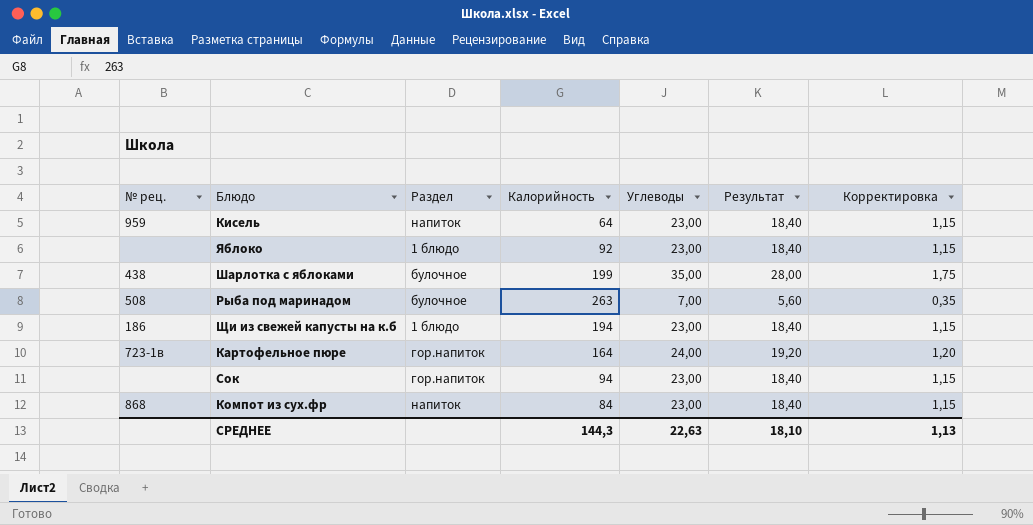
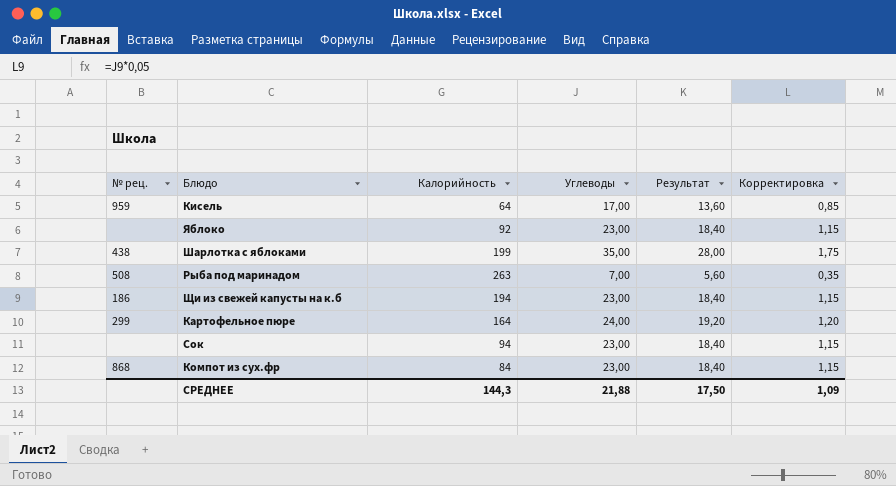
column Раздел | position: 3 -> none
Кисель | Углеводы: 23,00 -> 17,00
Кисель | Результат: 18,40 -> 13,60
Кисель | Корректировка: 1,15 -> 0,85
Картофельное пюре | № рец.: 723-1в -> 299
СРЕДНЕЕ | Углеводы: 22,63 -> 21,88
СРЕДНЕЕ | Результат: 18,10 -> 17,50
СРЕДНЕЕ | Корректировка: 1,13 -> 1,09

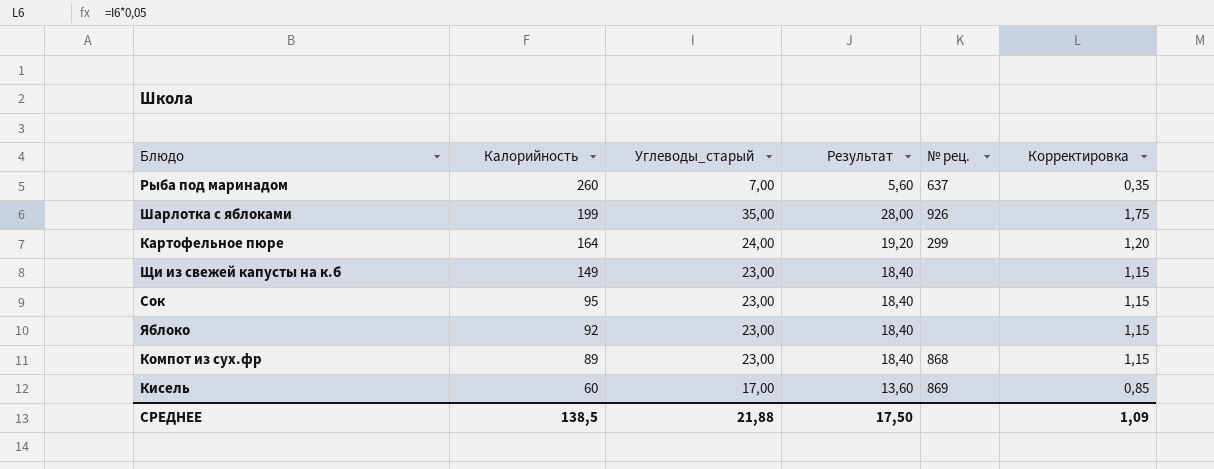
row order: none -> Калорийность descending
column name: Углеводы -> Углеводы_старый
column № рец. | position: 1 -> 5
Рыба под маринадом | Калорийность: 263 -> 260
Рыба под маринадом | № рец.: 508 -> 637
Шарлотка с яблоками | № рец.: 438 -> 926
Щи из свежей капусты на к.б | Калорийность: 194 -> 149
Щи из свежей капусты на к.б | № рец.: 186 -> none
Сок | Калорийность: 94 -> 95
Компот из сух.фр | Калорийность: 84 -> 89
Кисель | Калорийность: 64 -> 60
Кисель | № рец.: 959 -> 869
СРЕДНЕЕ | Калорийность: 144,3 -> 138,5

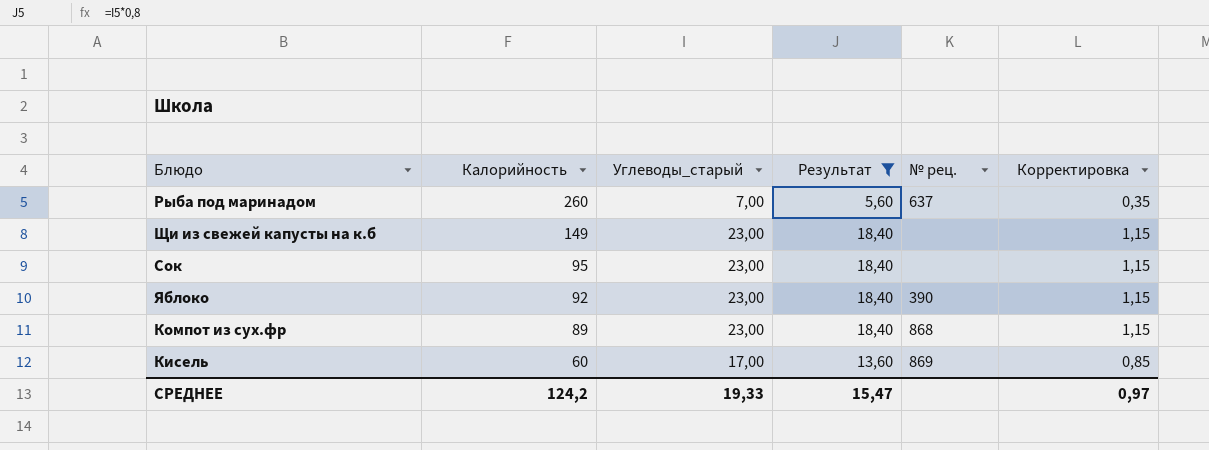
filter: none -> Результат <= 18,40
Яблоко | № рец.: none -> 390
СРЕДНЕЕ | Калорийность: 138,5 -> 124,2
СРЕДНЕЕ | Углеводы_старый: 21,88 -> 19,33
СРЕДНЕЕ | Результат: 17,50 -> 15,47
СРЕДНЕЕ | Корректировка: 1,09 -> 0,97

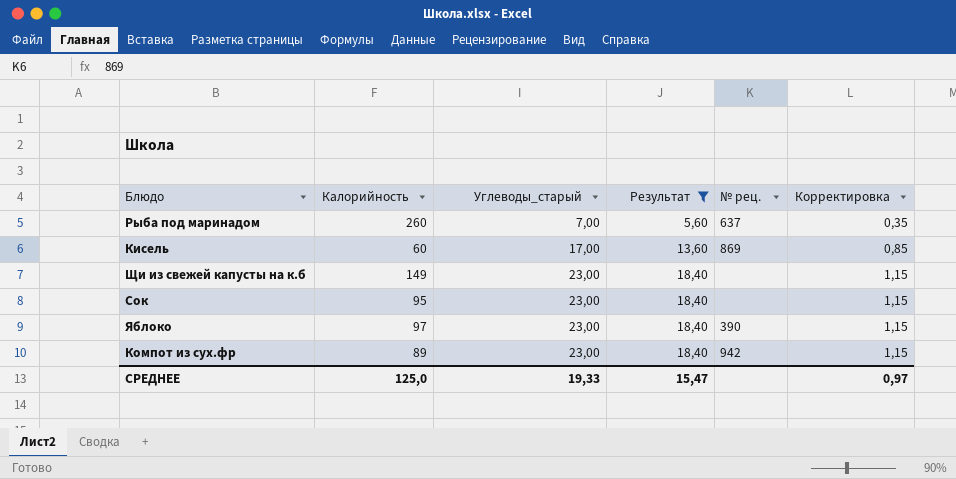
row order: Калорийность descending -> Углеводы_старый ascending
Яблоко | Калорийность: 92 -> 97
Компот из сух.фр | № рец.: 868 -> 942
СРЕДНЕЕ | Калорийность: 124,2 -> 125,0

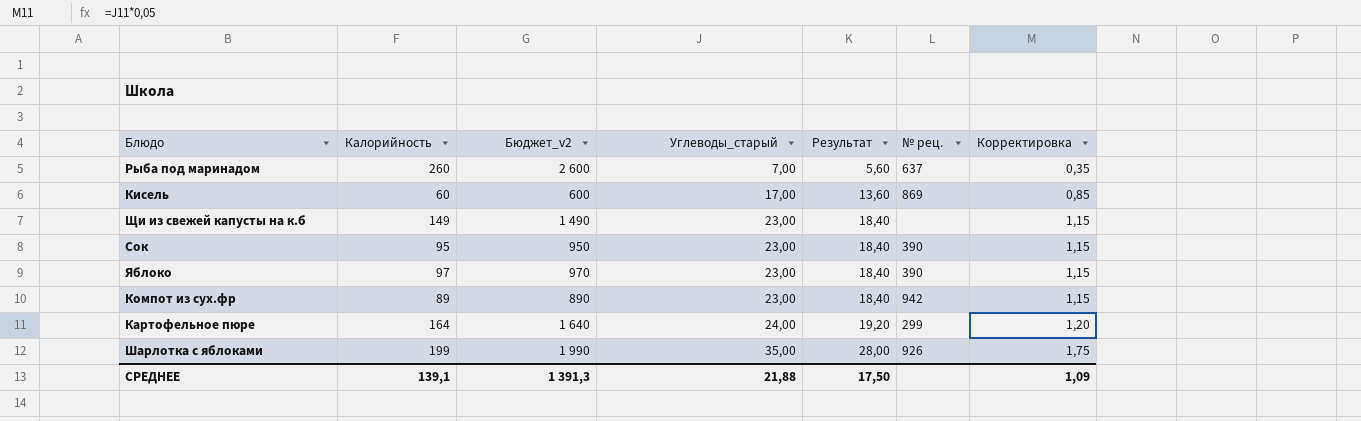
filter: Результат <= 18,40 -> none
column Бюджет_v2 | formula: none -> [Калорийность] * 10
Сок | № рец.: none -> 390
СРЕДНЕЕ | Калорийность: 125,0 -> 139,1
СРЕДНЕЕ | Углеводы_старый: 19,33 -> 21,88
СРЕДНЕЕ | Результат: 15,47 -> 17,50
СРЕДНЕЕ | Корректировка: 0,97 -> 1,09

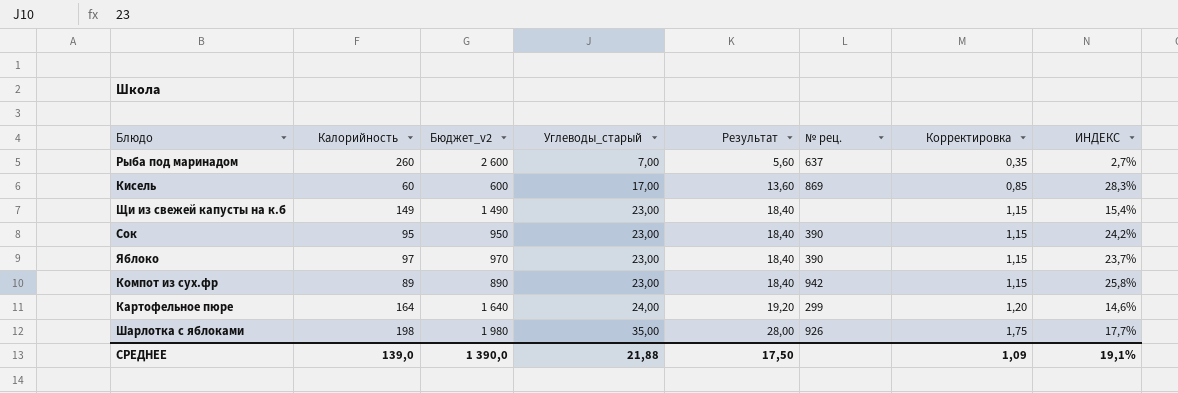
column ИНДЕКС | formula: none -> [Углеводы_старый] / [Калорийность]
Шарлотка с яблоками | Калорийность: 199 -> 198
Шарлотка с яблоками | Бюджет_v2: 1 990 -> 1 980
СРЕДНЕЕ | Калорийность: 139,1 -> 139,0
СРЕДНЕЕ | Бюджет_v2: 1 391,3 -> 1 390,0

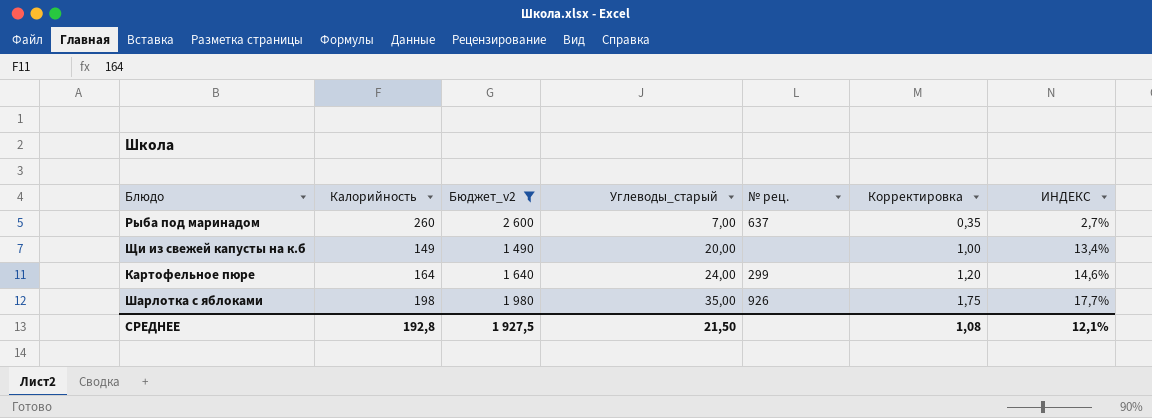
filter: none -> Бюджет_v2 >= 1 490
column Результат | formula: [Углеводы_старый] * 0,8 -> none
Щи из свежей капусты на к.б | Углеводы_старый: 23,00 -> 20,00
Щи из свежей капусты на к.б | Корректировка: 1,15 -> 1,00
Щи из свежей капусты на к.б | ИНДЕКС: 15,4% -> 13,4%
СРЕДНЕЕ | Калорийность: 139,0 -> 192,8
СРЕДНЕЕ | Бюджет_v2: 1 390,0 -> 1 927,5
СРЕДНЕЕ | Углеводы_старый: 21,88 -> 21,50
СРЕДНЕЕ | Корректировка: 1,09 -> 1,08
СРЕДНЕЕ | ИНДЕКС: 19,1% -> 12,1%

